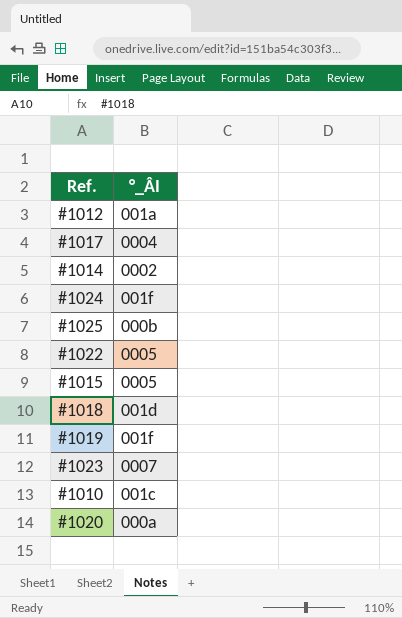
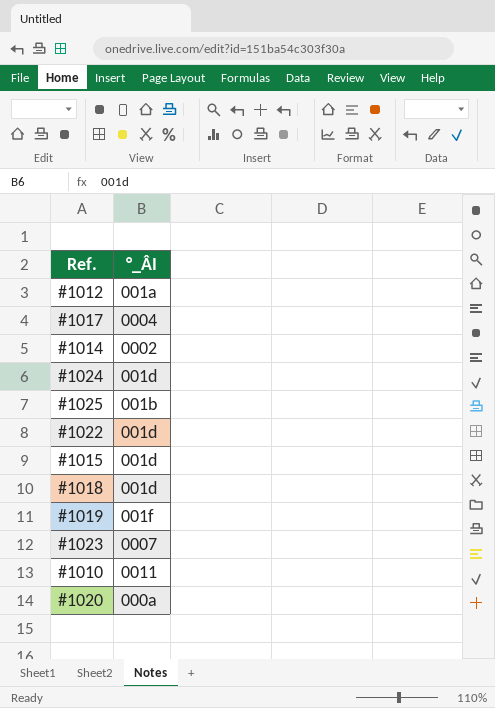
#1024 | °_ÂI: 001f -> 001d
#1025 | °_ÂI: 000b -> 001b
#1022 | °_ÂI: 0005 -> 001d
#1015 | °_ÂI: 0005 -> 001d
#1010 | °_ÂI: 001c -> 0011

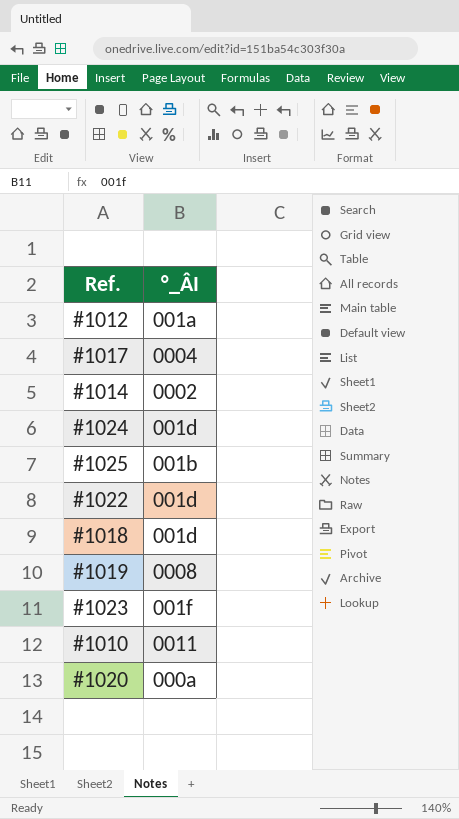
row #1015: 001d -> none
#1019 | °_ÂI: 001f -> 0008
#1023 | °_ÂI: 0007 -> 001f

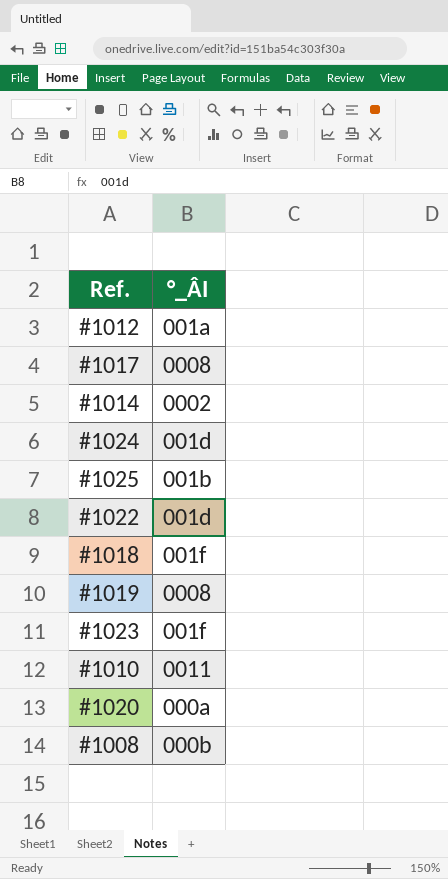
#1017 | °_ÂI: 0004 -> 0008
#1018 | °_ÂI: 001d -> 001f
row #1008: none -> 000b

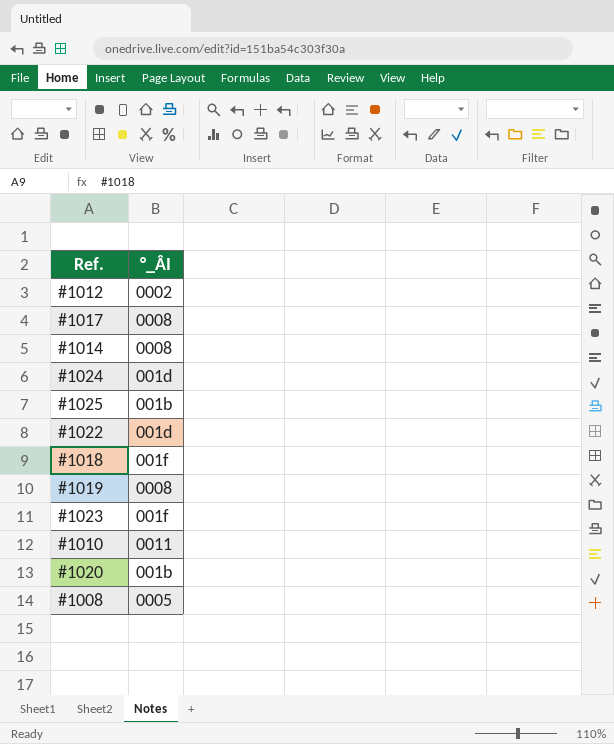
#1012 | °_ÂI: 001a -> 0002
#1014 | °_ÂI: 0002 -> 0008
#1020 | °_ÂI: 000a -> 001b
#1008 | °_ÂI: 000b -> 0005

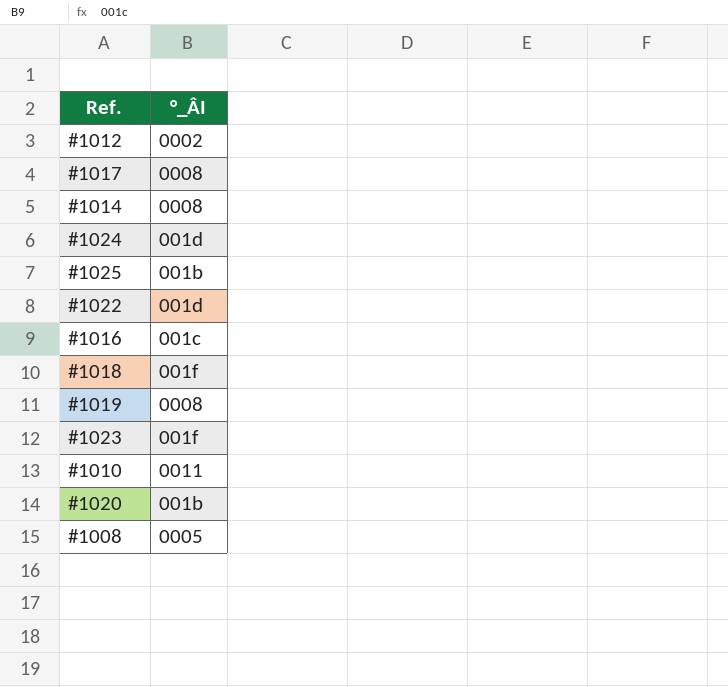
row #1016: none -> 001c

